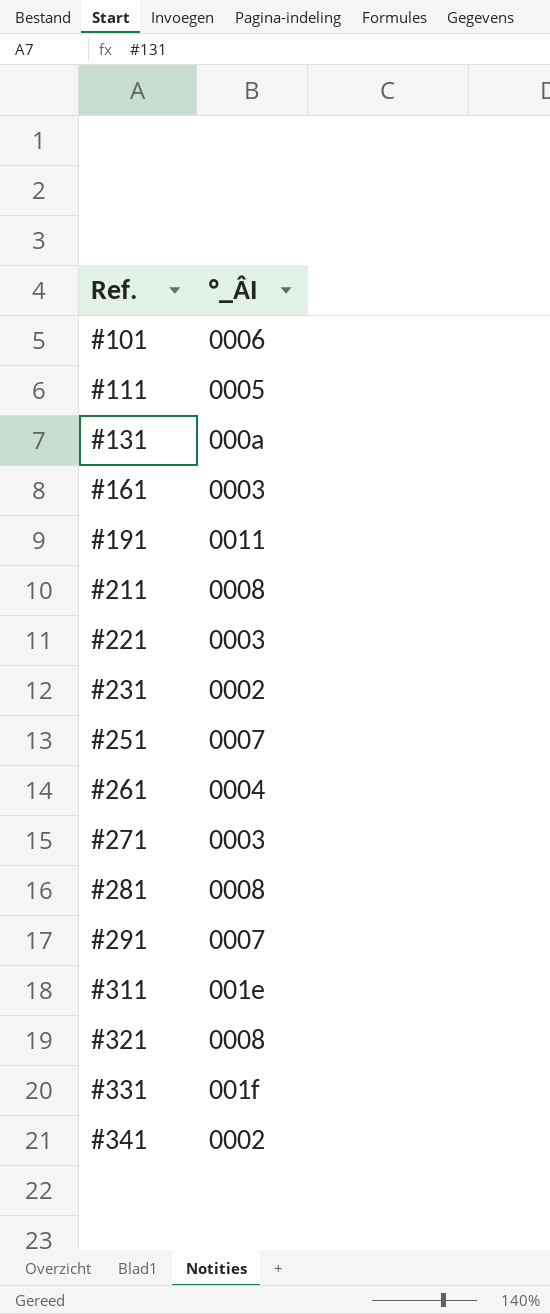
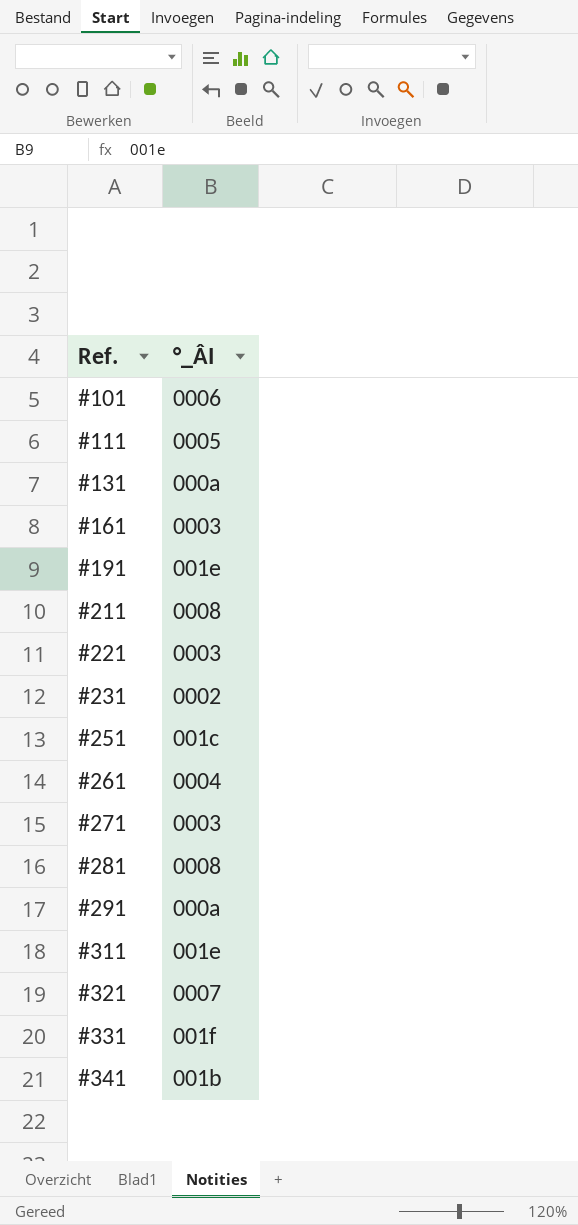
#191 | °_ÂI: 0011 -> 001e
#251 | °_ÂI: 0007 -> 001c
#291 | °_ÂI: 0007 -> 000a
#321 | °_ÂI: 0008 -> 0007
#341 | °_ÂI: 0002 -> 001b

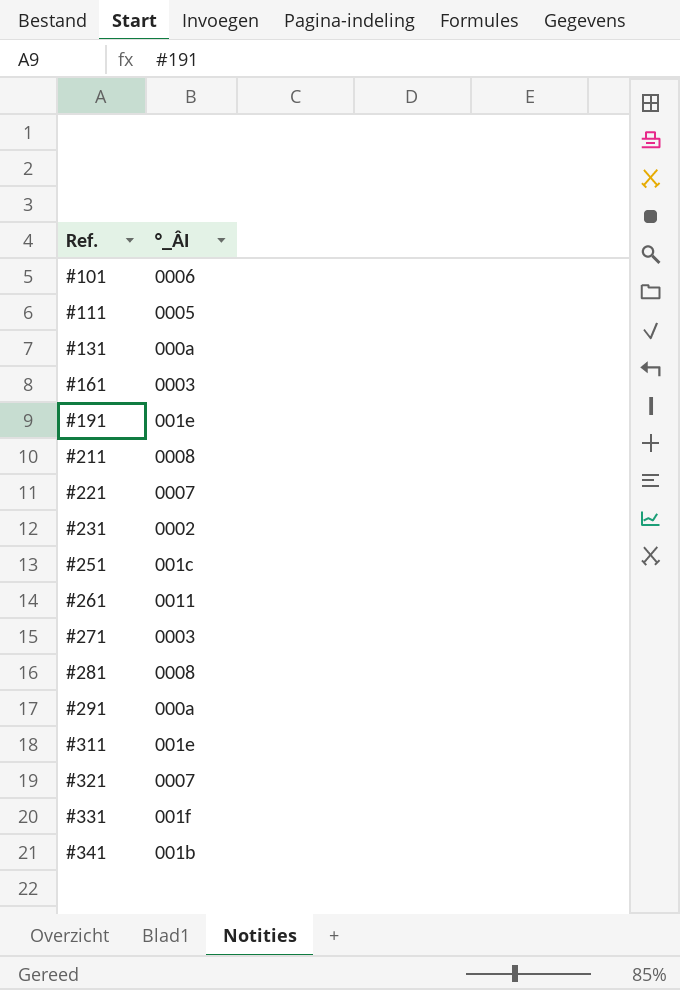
#221 | °_ÂI: 0003 -> 0007
#261 | °_ÂI: 0004 -> 0011

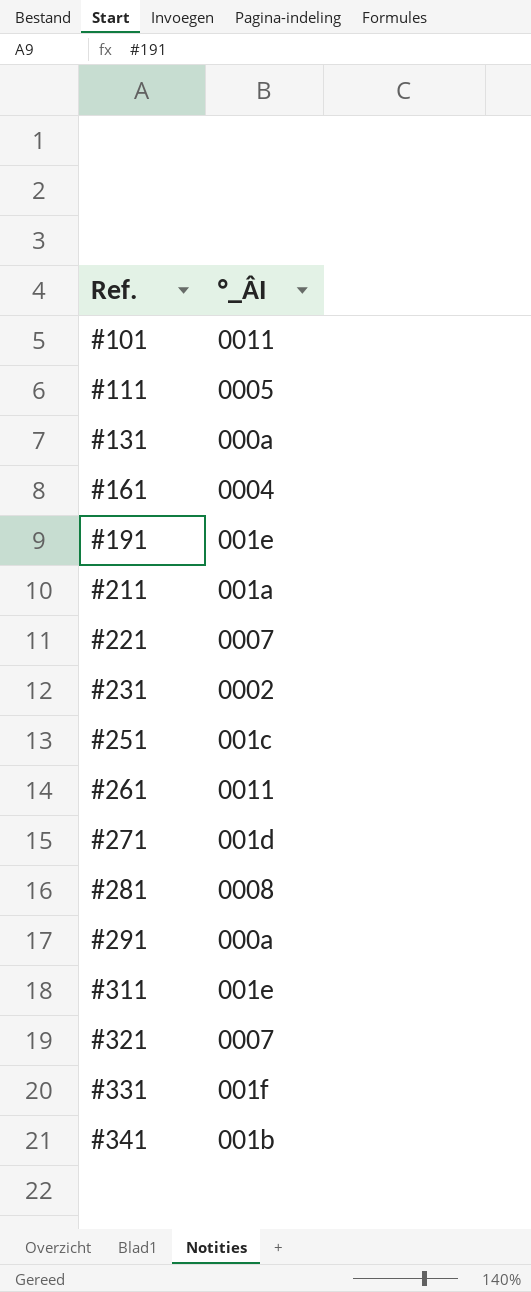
#101 | °_ÂI: 0006 -> 0011
#161 | °_ÂI: 0003 -> 0004
#211 | °_ÂI: 0008 -> 001a
#271 | °_ÂI: 0003 -> 001d

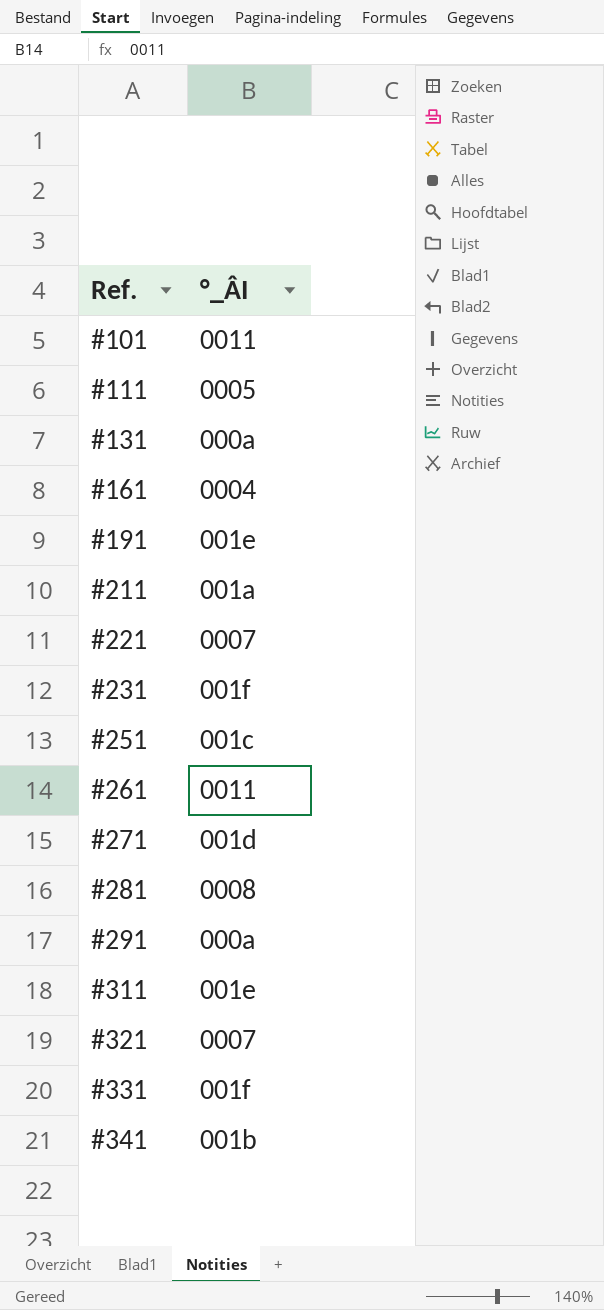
#231 | °_ÂI: 0002 -> 001f

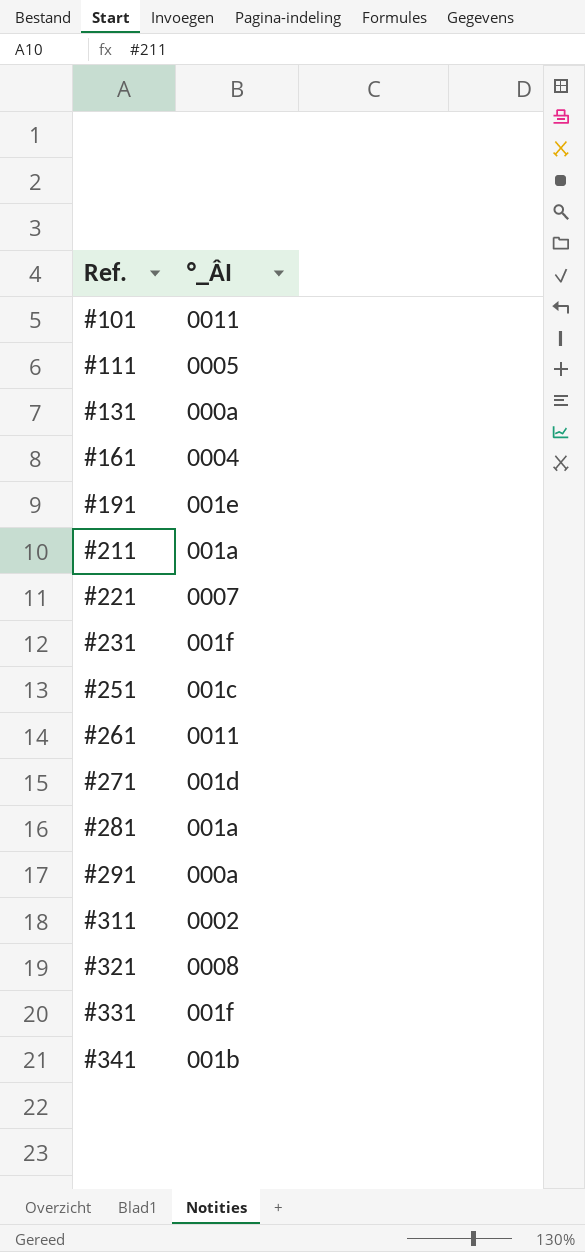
#281 | °_ÂI: 0008 -> 001a
#311 | °_ÂI: 001e -> 0002
#321 | °_ÂI: 0007 -> 0008

